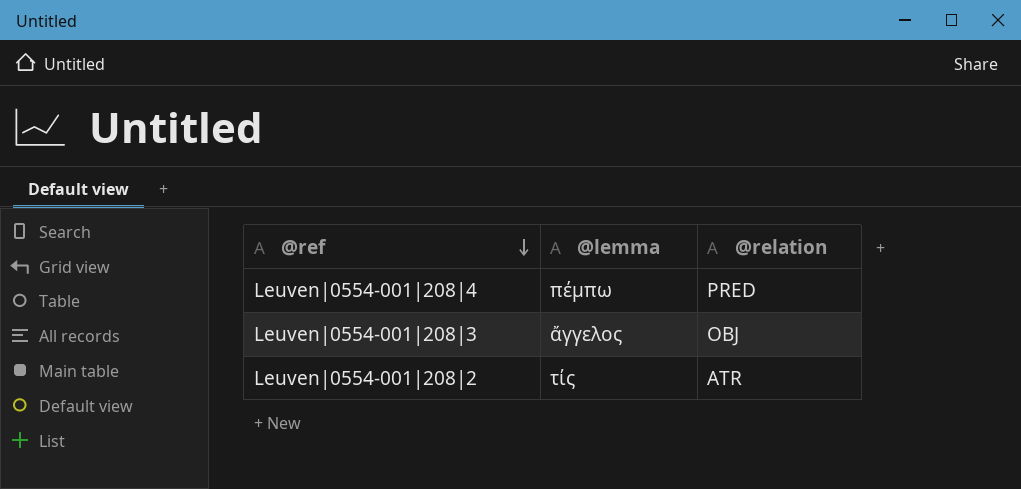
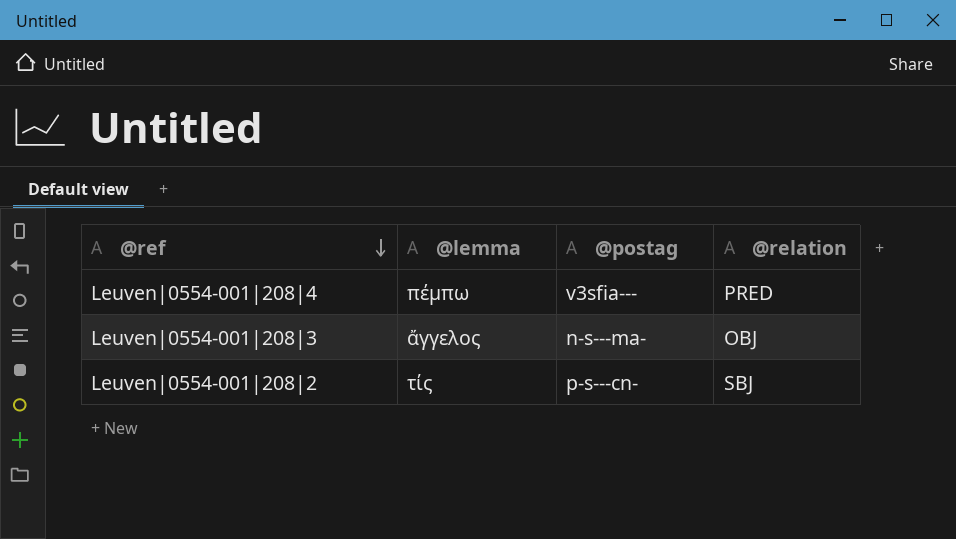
column @postag | position: none -> 3
Leuven|0554-001|208|2 | @relation: ATR -> SBJ

